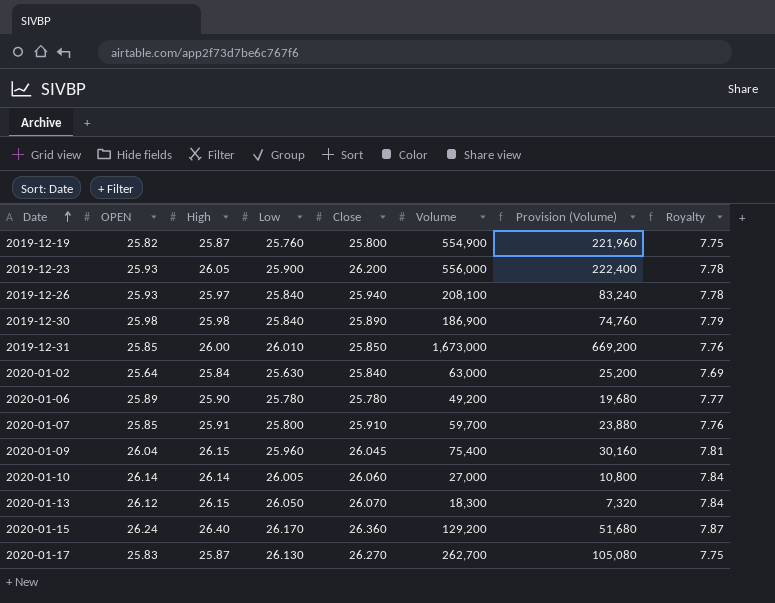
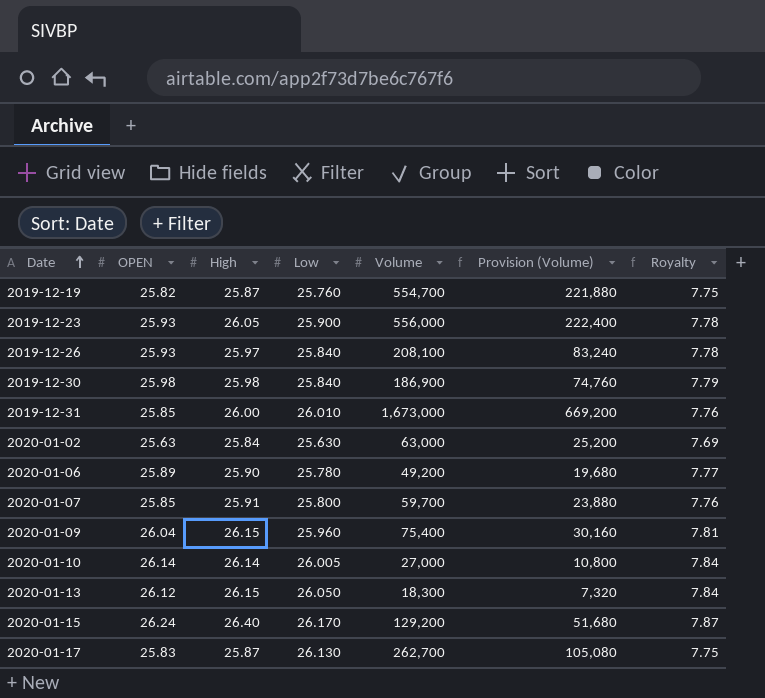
column Close | position: 5 -> none
2019-12-19 | Volume: 554,900 -> 554,700
2019-12-19 | Provision (Volume): 221,960 -> 221,880
2020-01-02 | OPEN: 25.64 -> 25.63

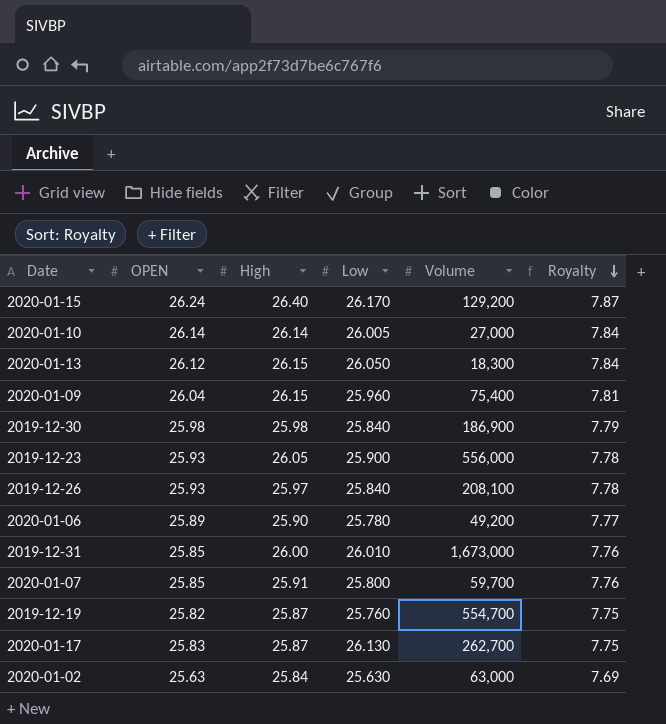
row order: Date ascending -> Royalty descending
column Provision (Volume) | formula: [Volume] * 0.4 -> none

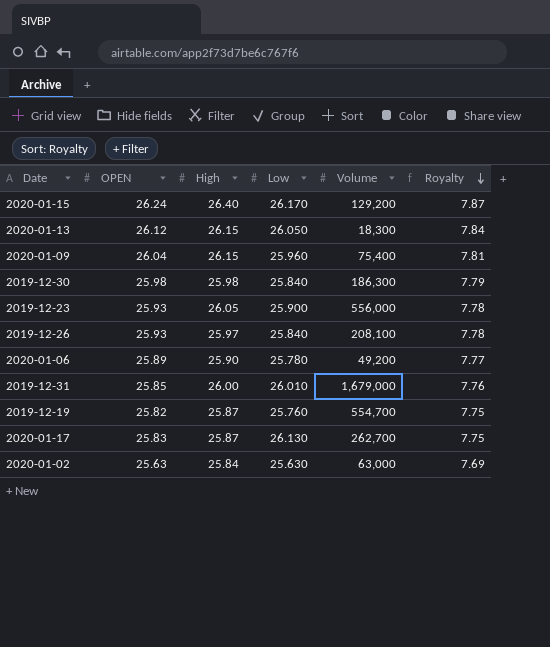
row 2020-01-10: 26.14 | 26.14 | 26.005 | 27,000 | 7.84 -> none
row 2020-01-07: 25.85 | 25.91 | 25.800 | 59,700 | 7.76 -> none
2019-12-30 | Volume: 186,900 -> 186,300
2019-12-31 | Volume: 1,673,000 -> 1,679,000

